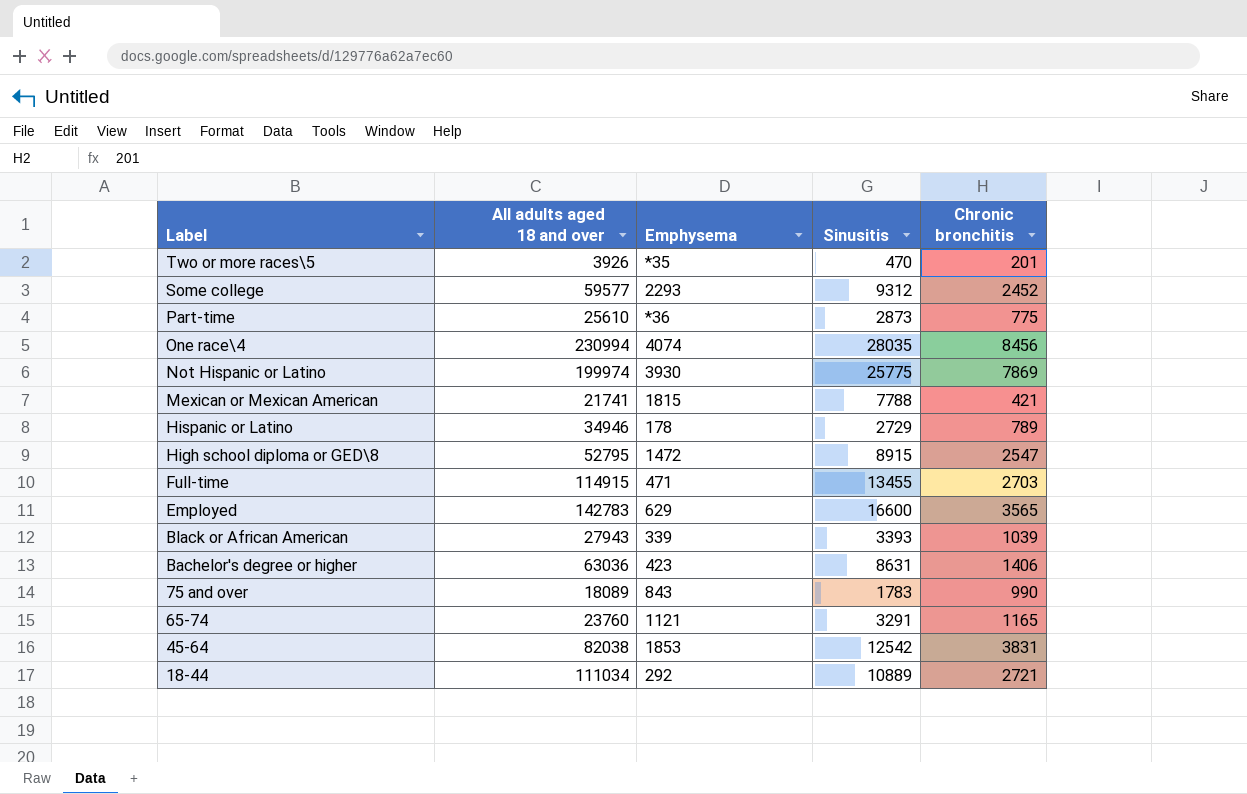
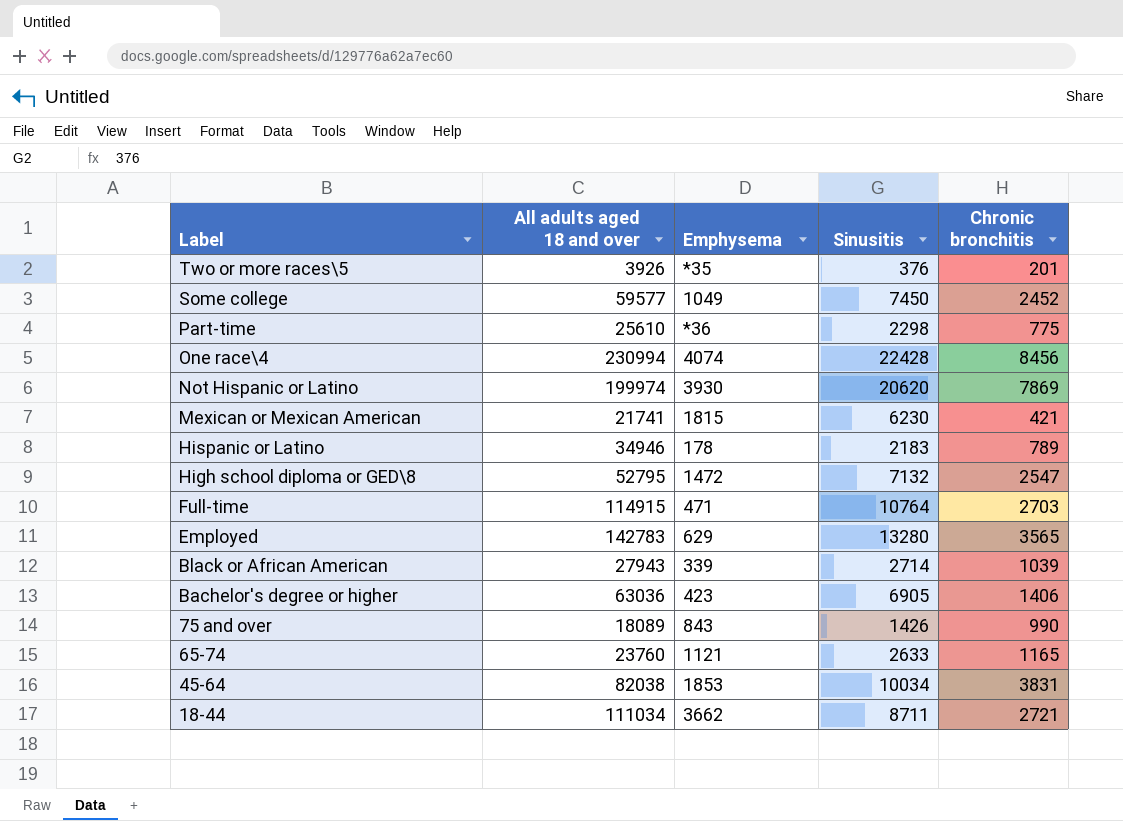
Two or more races\5 | Sinusitis: 470 -> 376
Some college | Emphysema: 2293 -> 1049
Some college | Sinusitis: 9312 -> 7450
Part-time | Sinusitis: 2873 -> 2298
One race\4 | Sinusitis: 28035 -> 22428
Not Hispanic or Latino | Sinusitis: 25775 -> 20620
Mexican or Mexican American | Sinusitis: 7788 -> 6230
Hispanic or Latino | Sinusitis: 2729 -> 2183
High school diploma or GED\8 | Sinusitis: 8915 -> 7132
Full-time | Sinusitis: 13455 -> 10764
Employed | Sinusitis: 16600 -> 13280
Black or African American | Sinusitis: 3393 -> 2714
Bachelor's degree or higher | Sinusitis: 8631 -> 6905
75 and over | Sinusitis: 1783 -> 1426
65-74 | Sinusitis: 3291 -> 2633
45-64 | Sinusitis: 12542 -> 10034
18-44 | Emphysema: 292 -> 3662
18-44 | Sinusitis: 10889 -> 8711

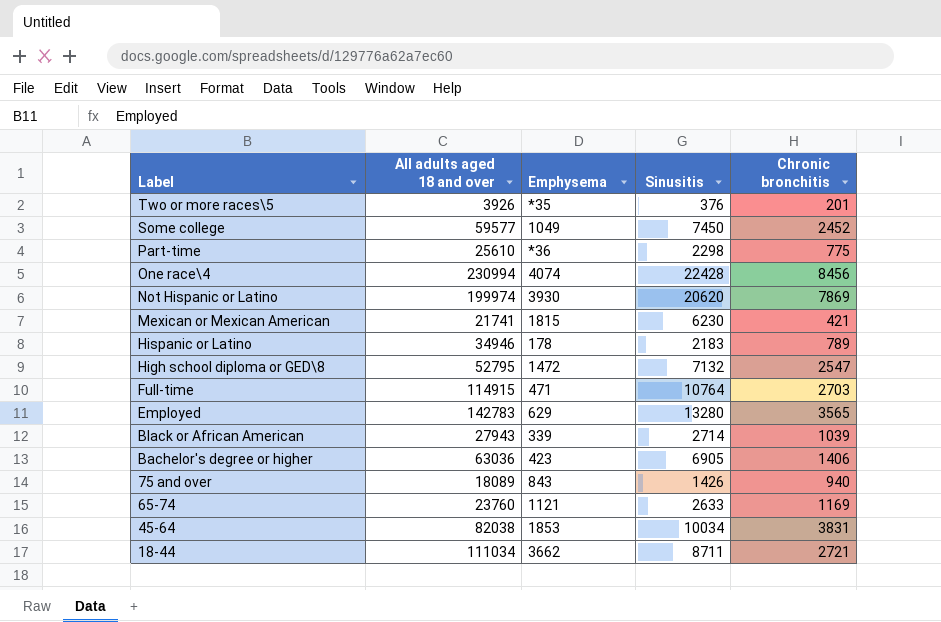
75 and over | Chronic bronchitis: 990 -> 940
65-74 | Chronic bronchitis: 1165 -> 1169

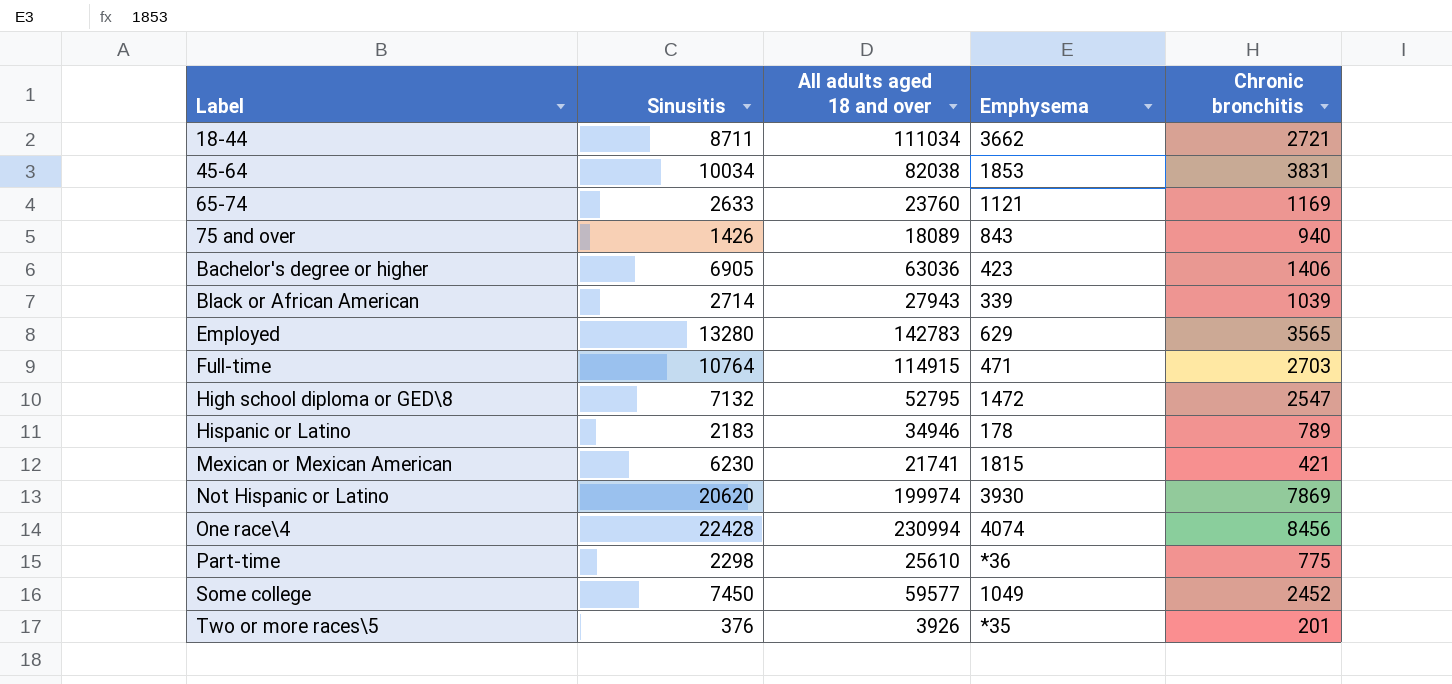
row order: Label descending -> Label ascending
column Sinusitis | position: 4 -> 2

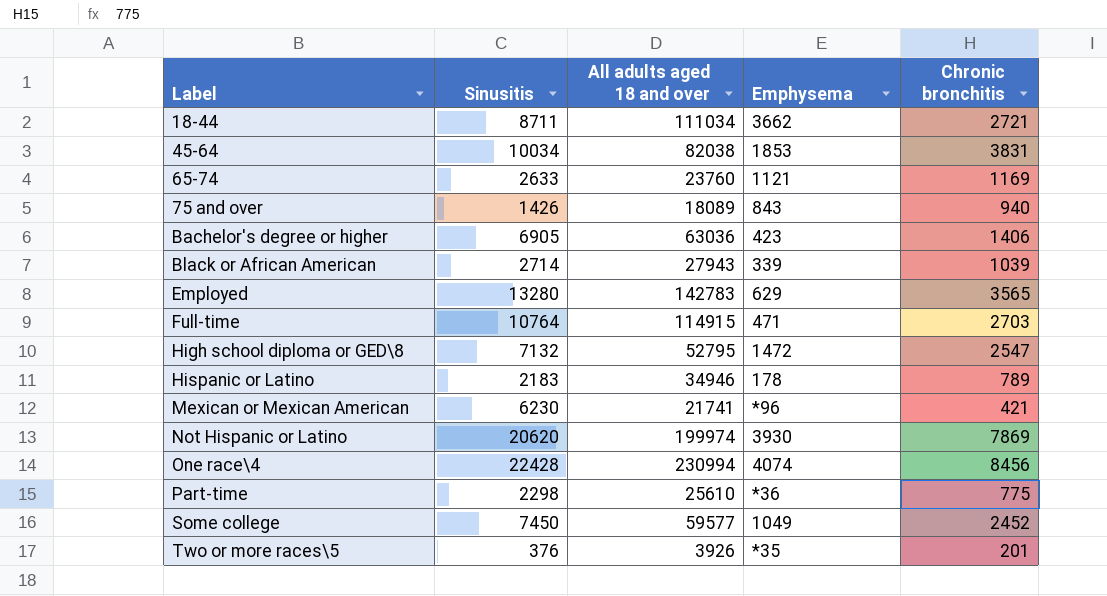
Mexican or Mexican American | Emphysema: 1815 -> *96

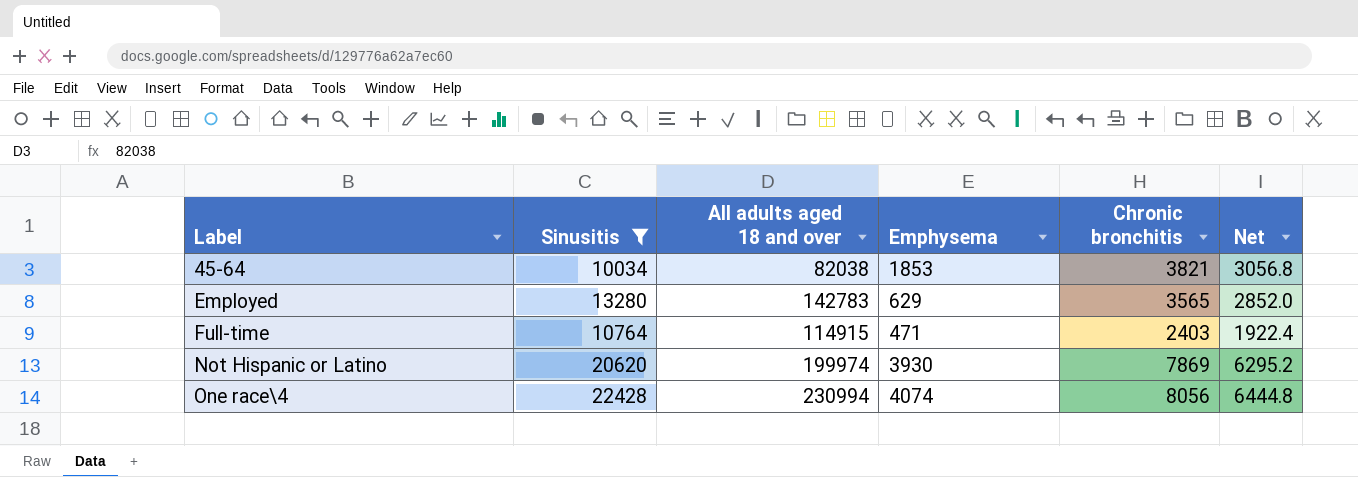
filter: none -> Sinusitis >= 10034
column Net | formula: none -> [Chronic bronchitis] * 0.8
45-64 | Chronic bronchitis: 3831 -> 3821
Full-time | Chronic bronchitis: 2703 -> 2403
One race\4 | Chronic bronchitis: 8456 -> 8056

